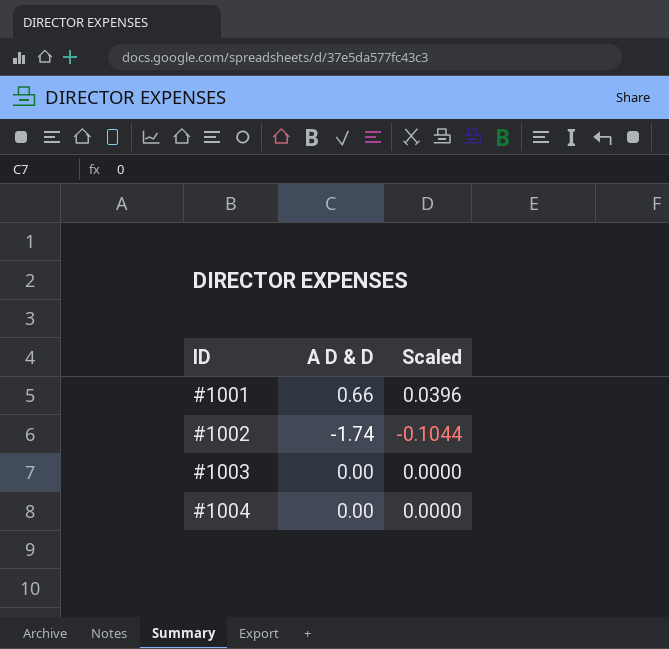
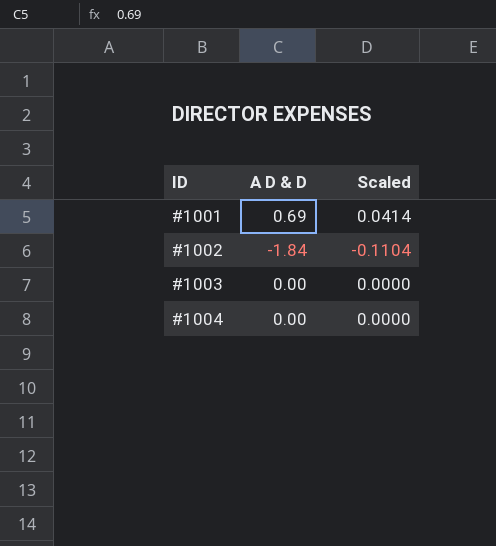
#1001 | A D & D: 0.66 -> 0.69
#1001 | Scaled: 0.0396 -> 0.0414
#1002 | A D & D: -1.74 -> -1.84
#1002 | Scaled: -0.1044 -> -0.1104

